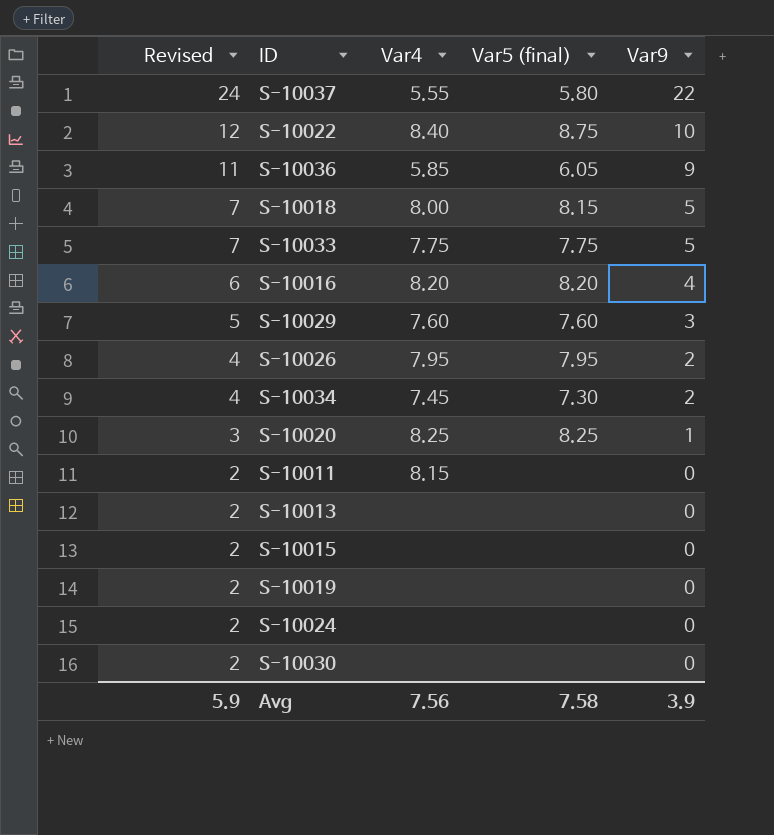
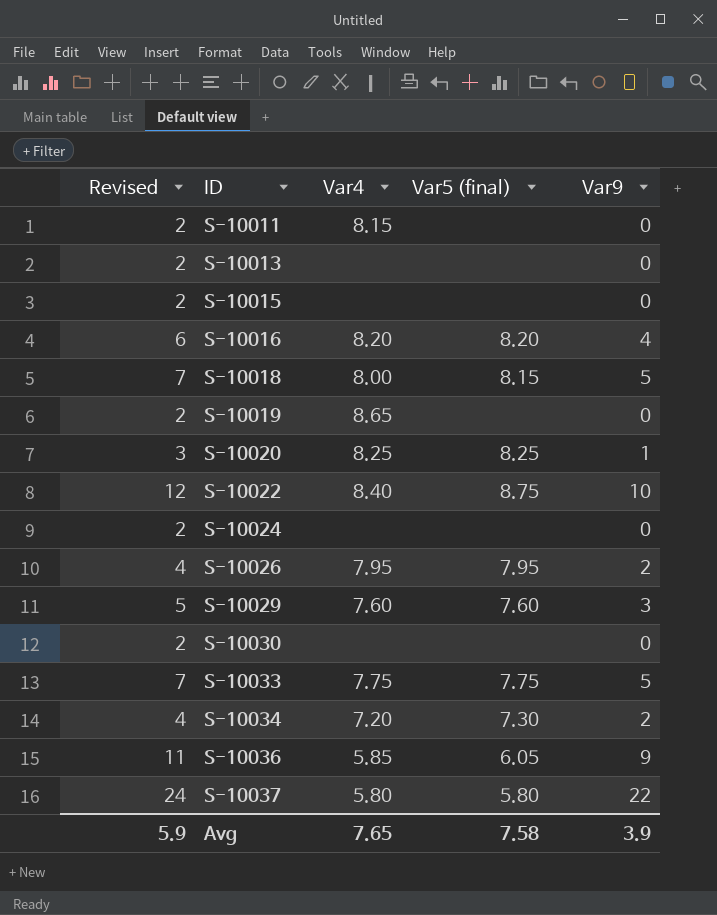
row order: Revised descending -> ID ascending
S-10019 | Var4: none -> 8.65
S-10034 | Var4: 7.45 -> 7.20
S-10037 | Var4: 5.55 -> 5.80
Avg | Var4: 7.56 -> 7.65

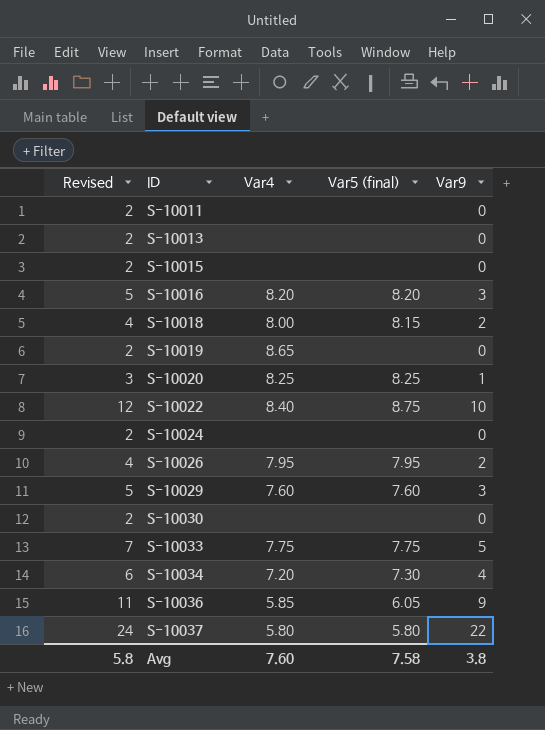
S-10011 | Var4: 8.15 -> none
S-10016 | Revised: 6 -> 5
S-10016 | Var9: 4 -> 3
S-10018 | Revised: 7 -> 4
S-10018 | Var9: 5 -> 2
S-10034 | Revised: 4 -> 6
S-10034 | Var9: 2 -> 4
Avg | Revised: 5.9 -> 5.8
Avg | Var4: 7.65 -> 7.60
Avg | Var9: 3.9 -> 3.8

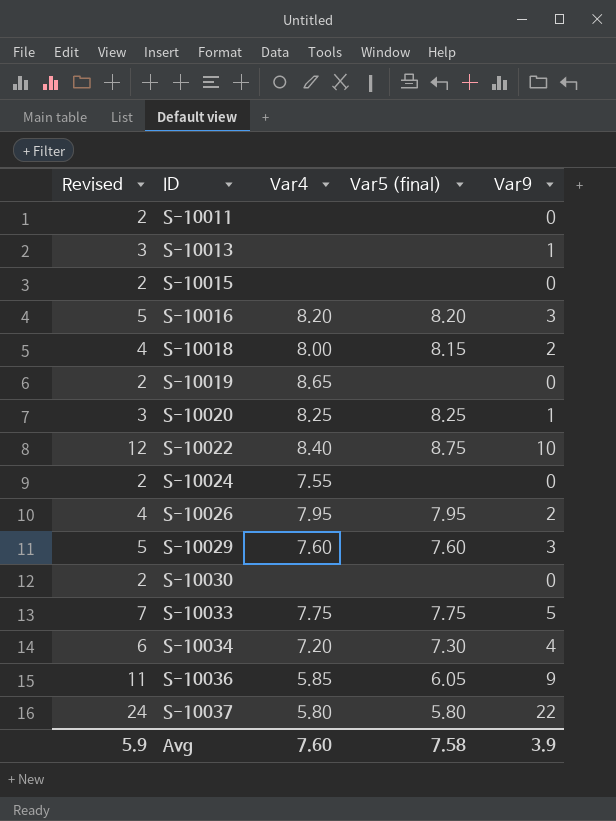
S-10013 | Revised: 2 -> 3
S-10013 | Var9: 0 -> 1
S-10024 | Var4: none -> 7.55
Avg | Revised: 5.8 -> 5.9
Avg | Var9: 3.8 -> 3.9

